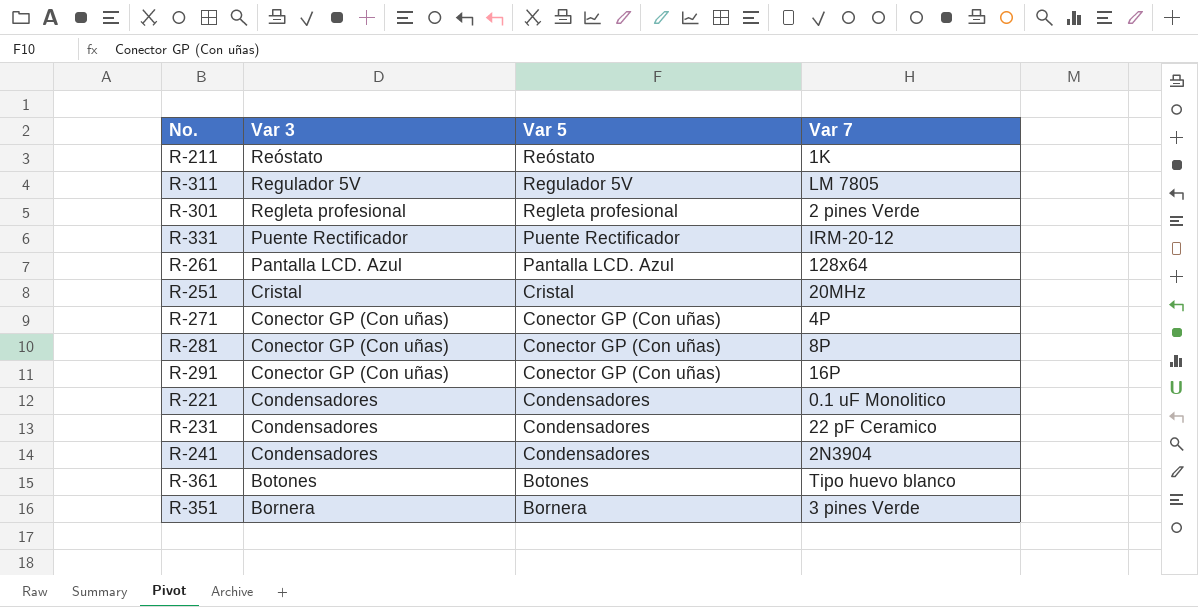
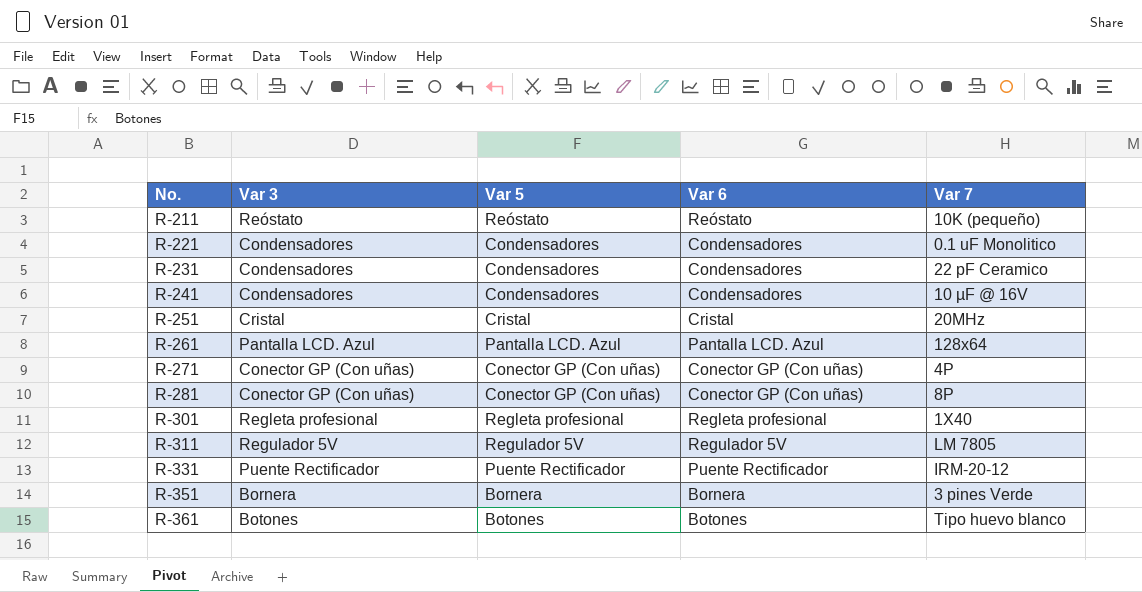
row order: Var 3 descending -> No. ascending
column Var 6 | position: none -> 4
row R-291: Conector GP (Con uñas) | Conector GP (Con uñas) | 16P -> none
R-211 | Var 7: 1K -> 10K (pequeño)
R-241 | Var 7: 2N3904 -> 10 µF @ 16V
R-301 | Var 7: 2 pines Verde -> 1X40

